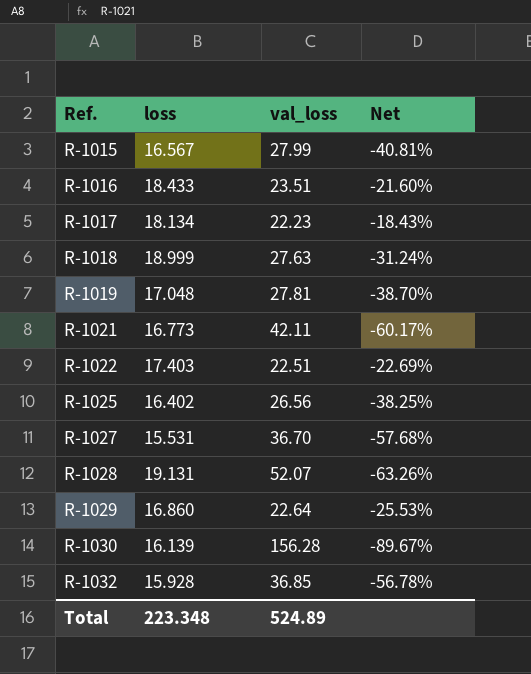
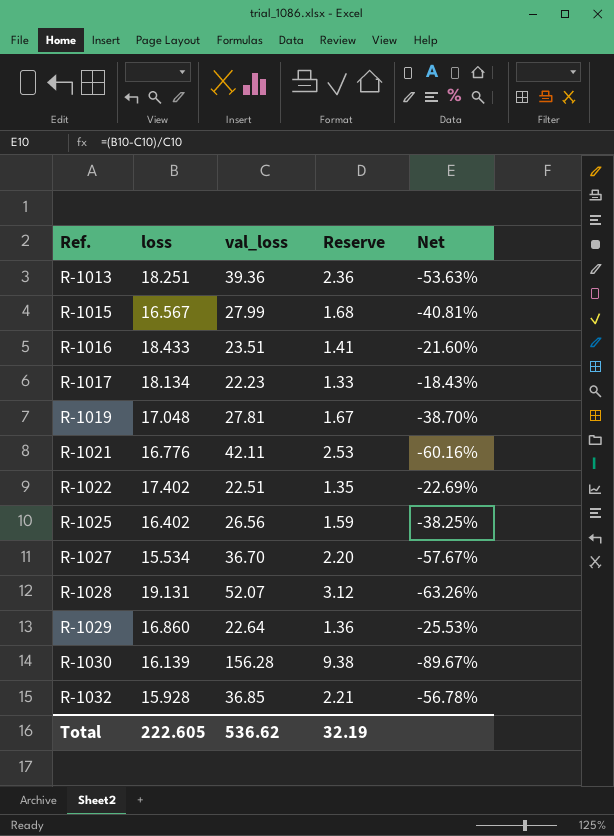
column Reserve | formula: none -> [val_loss] * 0.06
row R-1018: 18.999 | 27.63 | -31.24% -> none
row R-1013: none -> 18.251 | 39.36 | 2.36 | -53.63%
R-1021 | loss: 16.773 -> 16.776
R-1021 | Net: -60.17% -> -60.16%
R-1022 | loss: 17.403 -> 17.402
R-1027 | loss: 15.531 -> 15.534
R-1027 | Net: -57.68% -> -57.67%
Total | loss: 223.348 -> 222.605
Total | val_loss: 524.89 -> 536.62

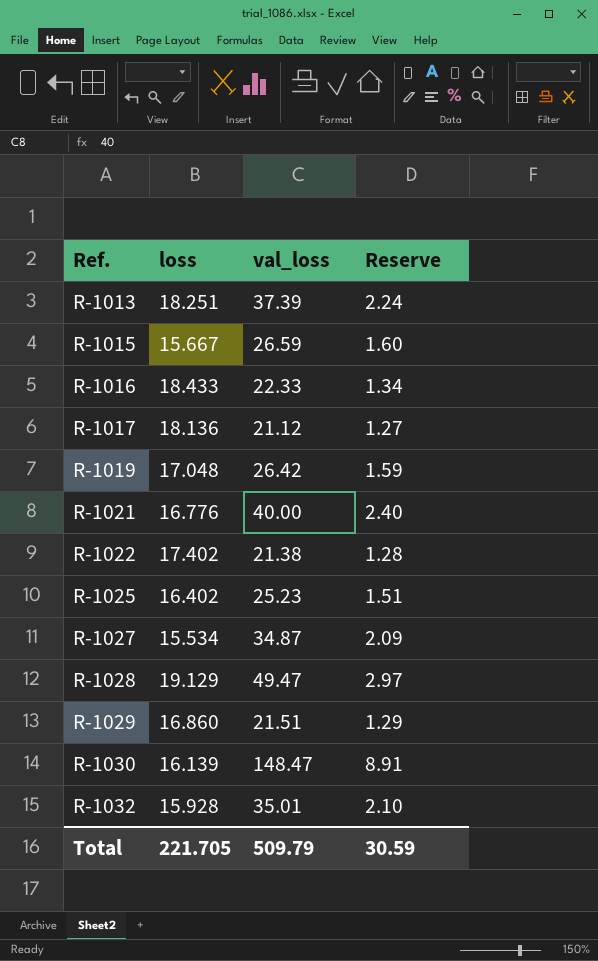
column Net | formula: ([loss] - [val_loss]) / [val_loss] -> none
R-1013 | val_loss: 39.36 -> 37.39
R-1013 | Reserve: 2.36 -> 2.24
R-1015 | loss: 16.567 -> 15.667
R-1015 | val_loss: 27.99 -> 26.59
R-1015 | Reserve: 1.68 -> 1.60
R-1016 | val_loss: 23.51 -> 22.33
R-1016 | Reserve: 1.41 -> 1.34
R-1017 | loss: 18.134 -> 18.136
R-1017 | val_loss: 22.23 -> 21.12
R-1017 | Reserve: 1.33 -> 1.27
R-1019 | val_loss: 27.81 -> 26.42
R-1019 | Reserve: 1.67 -> 1.59
R-1021 | val_loss: 42.11 -> 40.00
R-1021 | Reserve: 2.53 -> 2.40
R-1022 | val_loss: 22.51 -> 21.38
R-1022 | Reserve: 1.35 -> 1.28
R-1025 | val_loss: 26.56 -> 25.23
R-1025 | Reserve: 1.59 -> 1.51
R-1027 | val_loss: 36.70 -> 34.87
R-1027 | Reserve: 2.20 -> 2.09
R-1028 | loss: 19.131 -> 19.129
R-1028 | val_loss: 52.07 -> 49.47
R-1028 | Reserve: 3.12 -> 2.97
R-1029 | val_loss: 22.64 -> 21.51
R-1029 | Reserve: 1.36 -> 1.29
R-1030 | val_loss: 156.28 -> 148.47
R-1030 | Reserve: 9.38 -> 8.91
R-1032 | val_loss: 36.85 -> 35.01
R-1032 | Reserve: 2.21 -> 2.10
Total | loss: 222.605 -> 221.705
Total | val_loss: 536.62 -> 509.79
Total | Reserve: 32.19 -> 30.59

